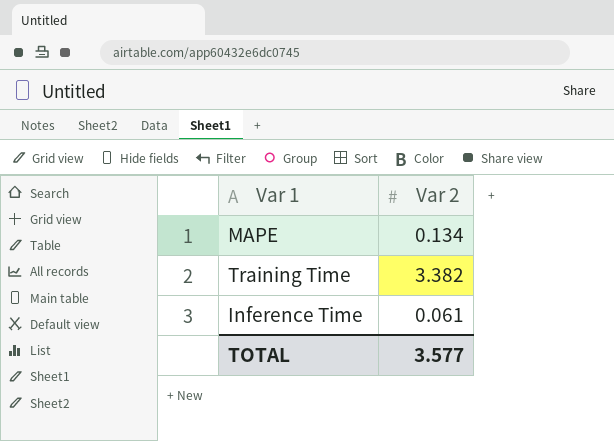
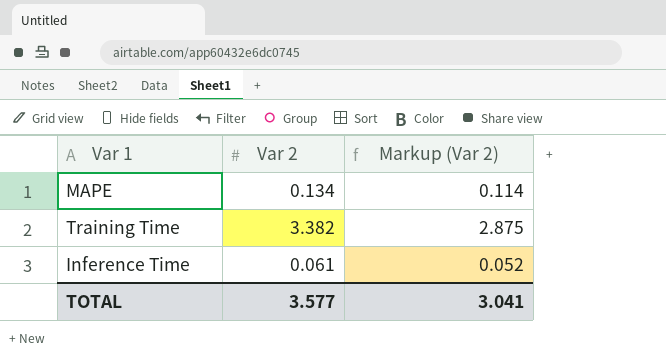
column Markup (Var 2) | formula: none -> [Var 2] * 0.85

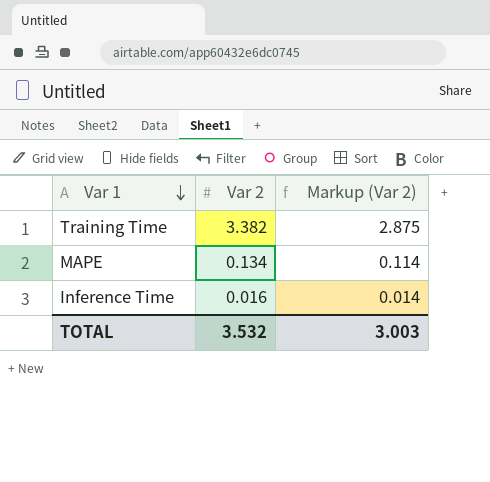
row order: none -> Var 1 descending
Inference Time | Var 2: 0.061 -> 0.016
Inference Time | Markup (Var 2): 0.052 -> 0.014
TOTAL | Var 2: 3.577 -> 3.532
TOTAL | Markup (Var 2): 3.041 -> 3.003

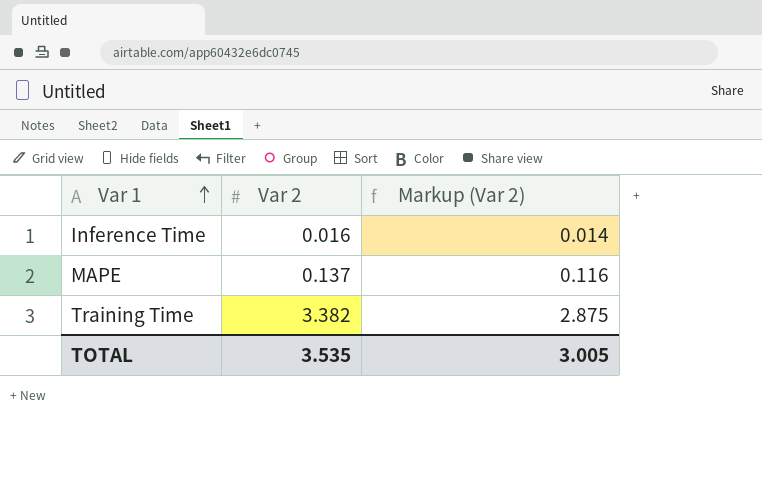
row order: Var 1 descending -> Var 1 ascending
MAPE | Var 2: 0.134 -> 0.137
MAPE | Markup (Var 2): 0.114 -> 0.116
TOTAL | Var 2: 3.532 -> 3.535
TOTAL | Markup (Var 2): 3.003 -> 3.005

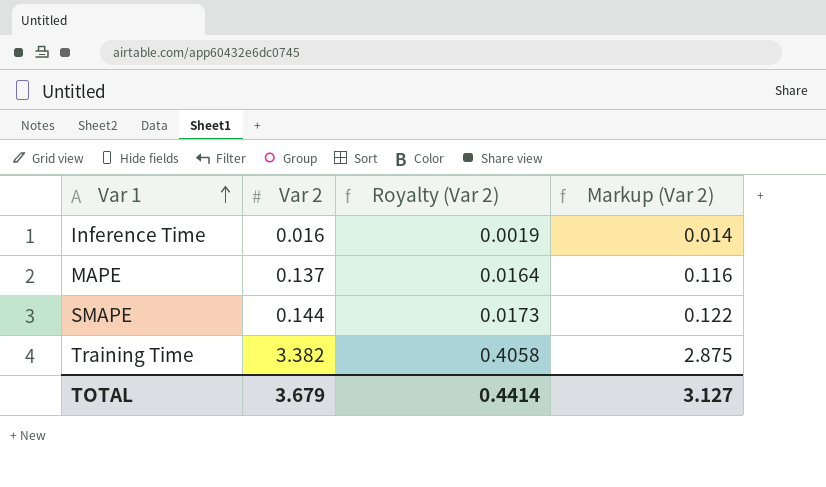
column Royalty (Var 2) | formula: none -> [Var 2] * 0.12
row SMAPE: none -> 0.144 | 0.0173 | 0.122
TOTAL | Var 2: 3.535 -> 3.679
TOTAL | Markup (Var 2): 3.005 -> 3.127

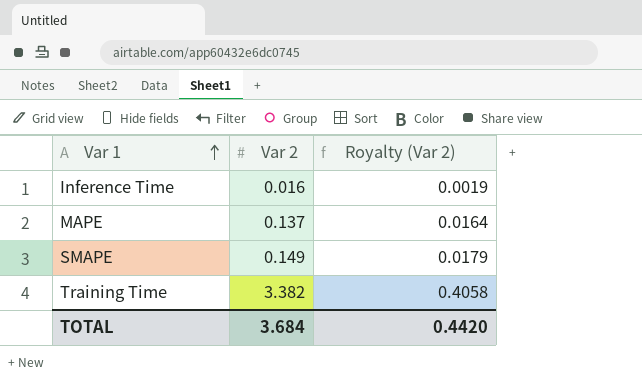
column Markup (Var 2) | formula: [Var 2] * 0.85 -> none
SMAPE | Var 2: 0.144 -> 0.149
SMAPE | Royalty (Var 2): 0.0173 -> 0.0179
TOTAL | Var 2: 3.679 -> 3.684
TOTAL | Royalty (Var 2): 0.4414 -> 0.4420

